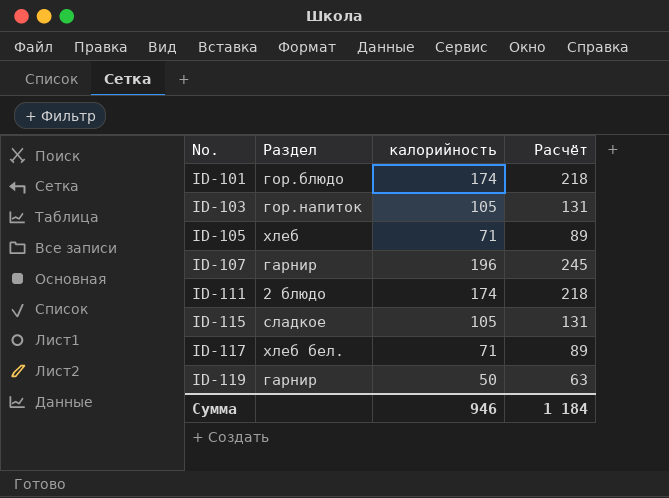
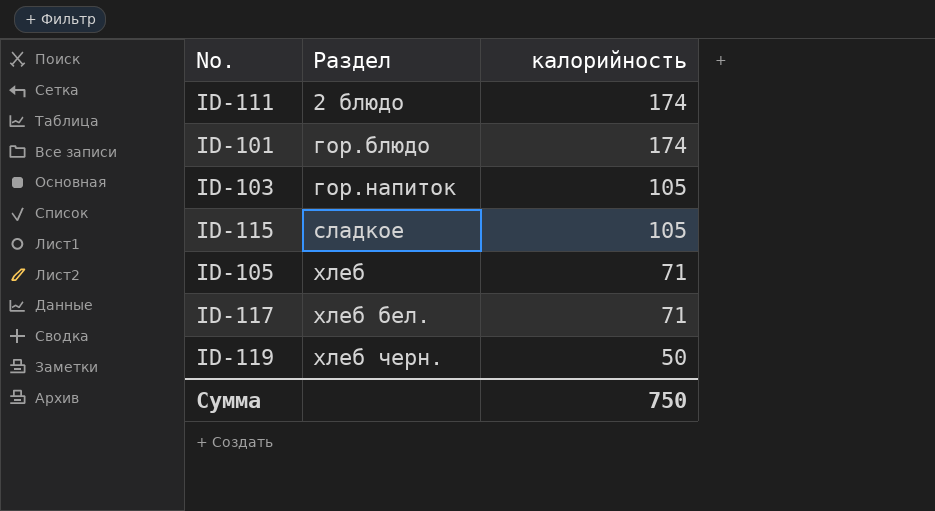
row order: No. ascending -> Раздел ascending
column Расчёт | formula: [калорийность] * 1,25 -> none
row ID-107: гарнир | 196 | 245 -> none
ID-119 | Раздел: гарнир -> хлеб черн.
Сумма | калорийность: 946 -> 750

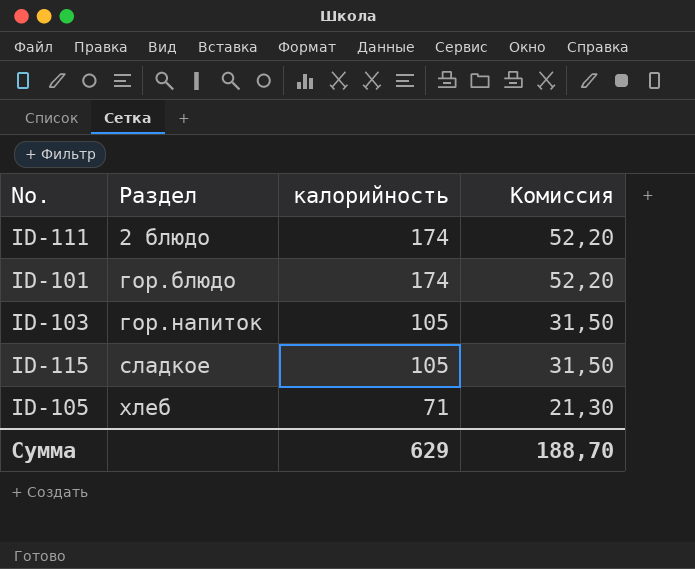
column Комиссия | formula: none -> [калорийность] * 0,3
row ID-117: хлеб бел. | 71 -> none
row ID-119: хлеб черн. | 50 -> none
Сумма | калорийность: 750 -> 629

